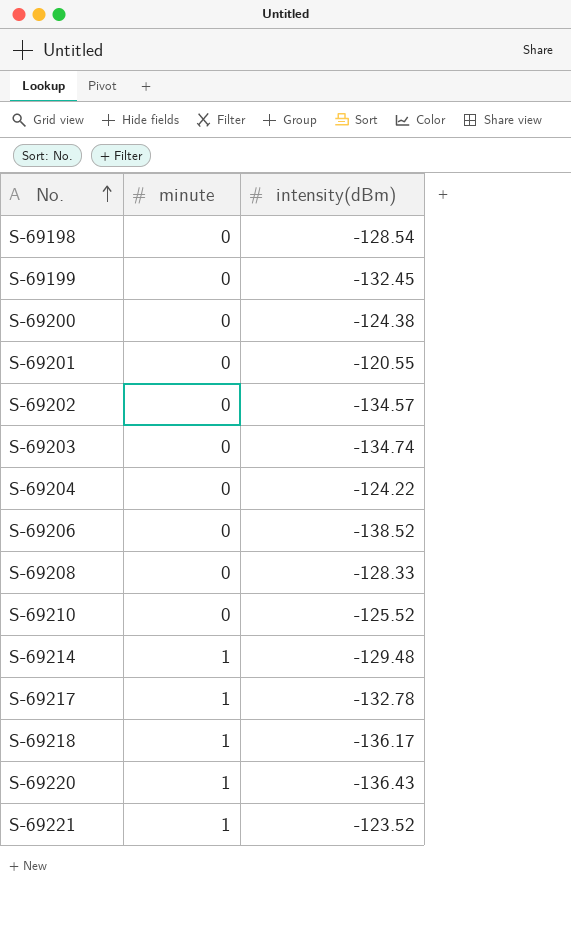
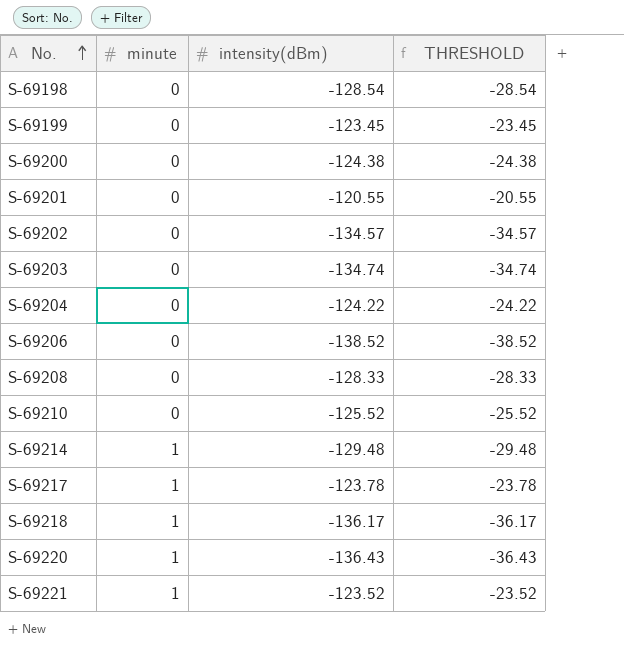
column THRESHOLD | formula: none -> [intensity(dBm)] + 100
S-69199 | intensity(dBm): -132.45 -> -123.45
S-69217 | intensity(dBm): -132.78 -> -123.78

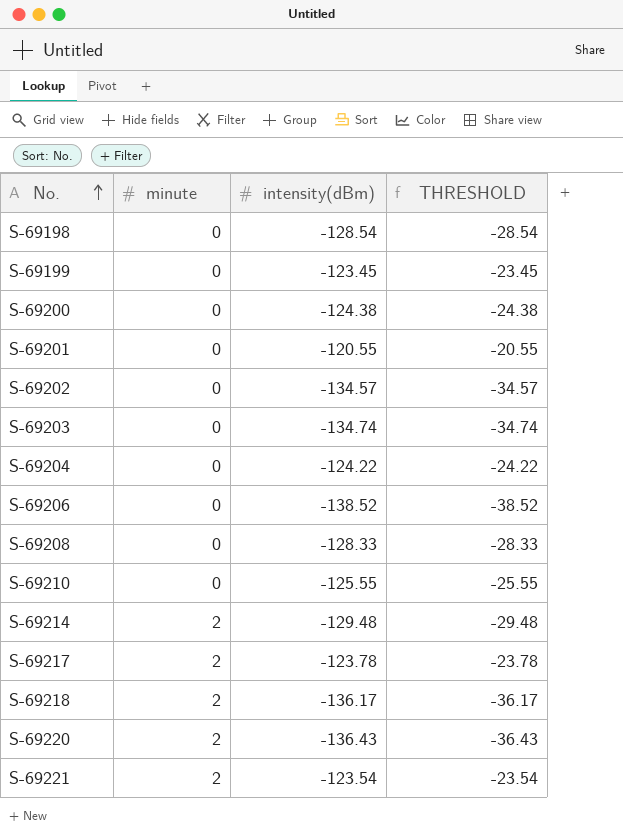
S-69210 | intensity(dBm): -125.52 -> -125.55
S-69210 | THRESHOLD: -25.52 -> -25.55
S-69214 | minute: 1 -> 2
S-69217 | minute: 1 -> 2
S-69218 | minute: 1 -> 2
S-69220 | minute: 1 -> 2
S-69221 | minute: 1 -> 2
S-69221 | intensity(dBm): -123.52 -> -123.54
S-69221 | THRESHOLD: -23.52 -> -23.54

